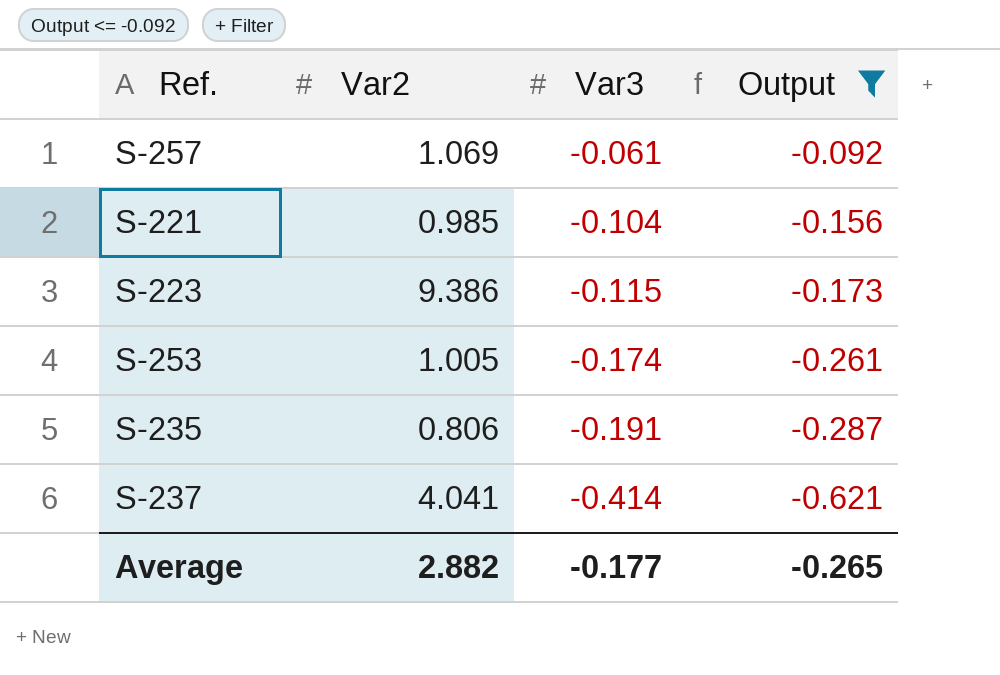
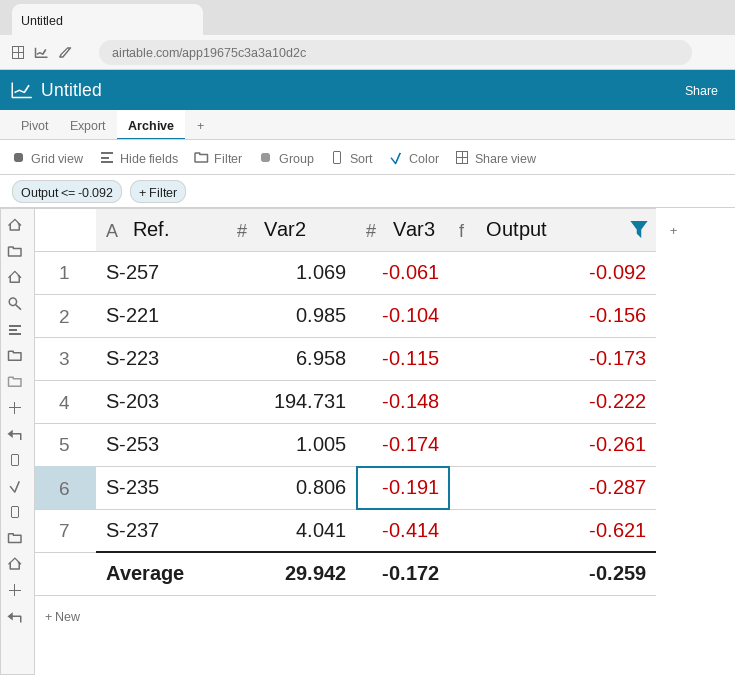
S-223 | Var2: 9.386 -> 6.958
row S-203: none -> 194.731 | -0.148 | -0.222
Average | Var2: 2.882 -> 29.942
Average | Var3: -0.177 -> -0.172
Average | Output: -0.265 -> -0.259

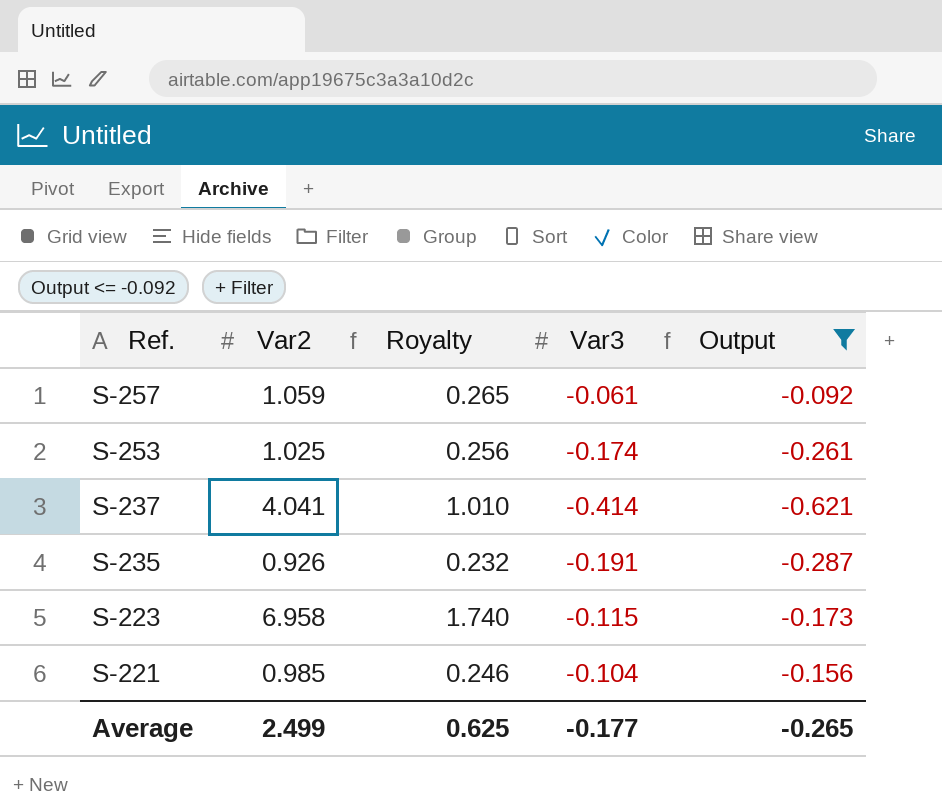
row order: Var3 descending -> Ref. descending
column Royalty | formula: none -> [Var2] * 0.25
row S-203: 194.731 | -0.148 | -0.222 -> none
S-257 | Var2: 1.069 -> 1.059
S-253 | Var2: 1.005 -> 1.025
S-235 | Var2: 0.806 -> 0.926
Average | Var2: 29.942 -> 2.499
Average | Var3: -0.172 -> -0.177
Average | Output: -0.259 -> -0.265

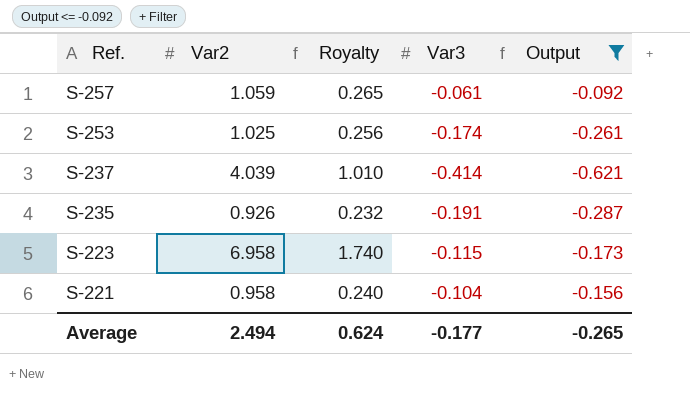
S-237 | Var2: 4.041 -> 4.039
S-221 | Var2: 0.985 -> 0.958
S-221 | Royalty: 0.246 -> 0.240
Average | Var2: 2.499 -> 2.494
Average | Royalty: 0.625 -> 0.624

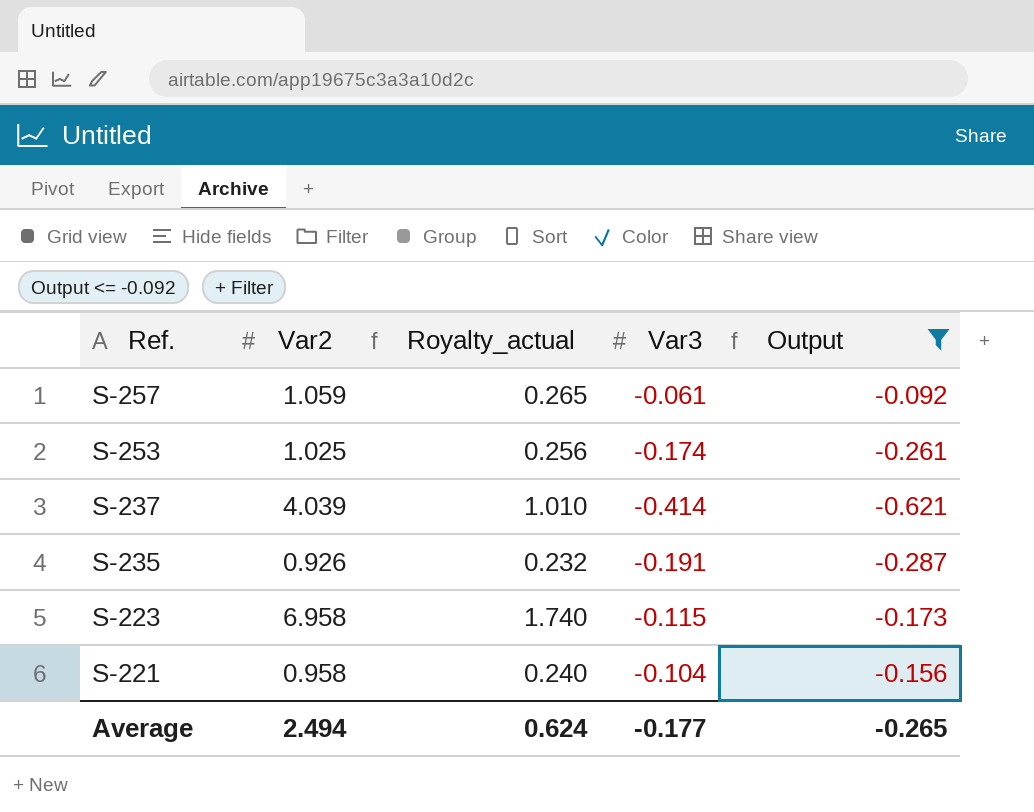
column name: Royalty -> Royalty_actual

